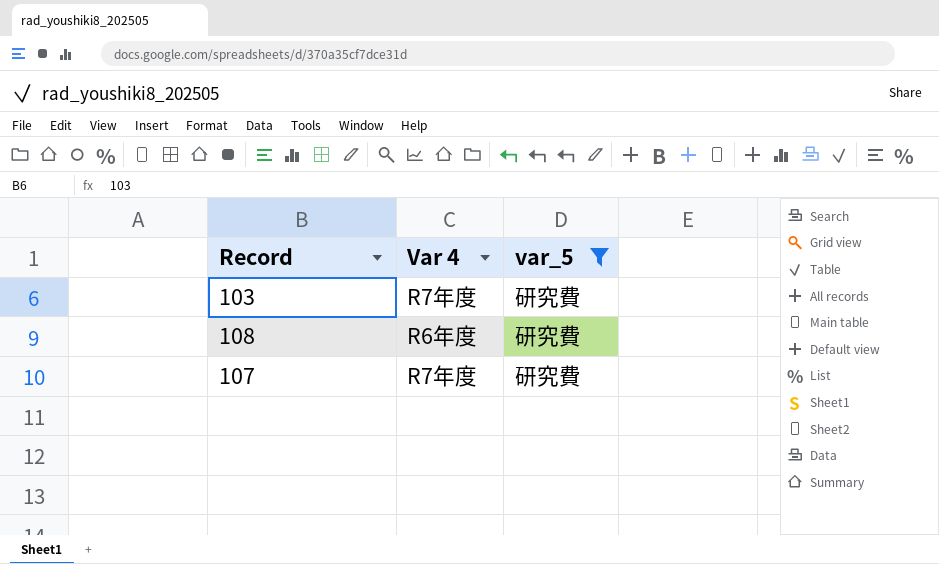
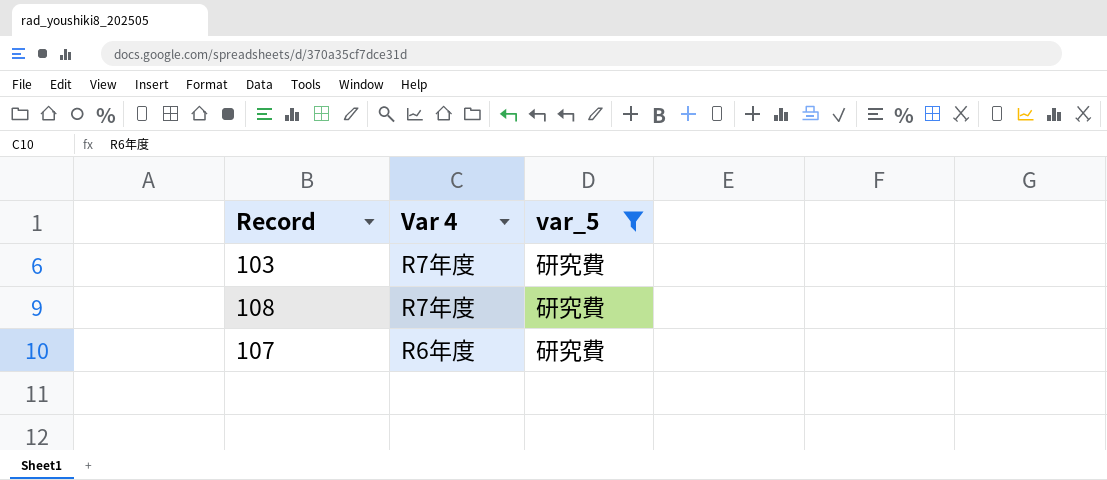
108 | Var 4: R6年度 -> R7年度
107 | Var 4: R7年度 -> R6年度

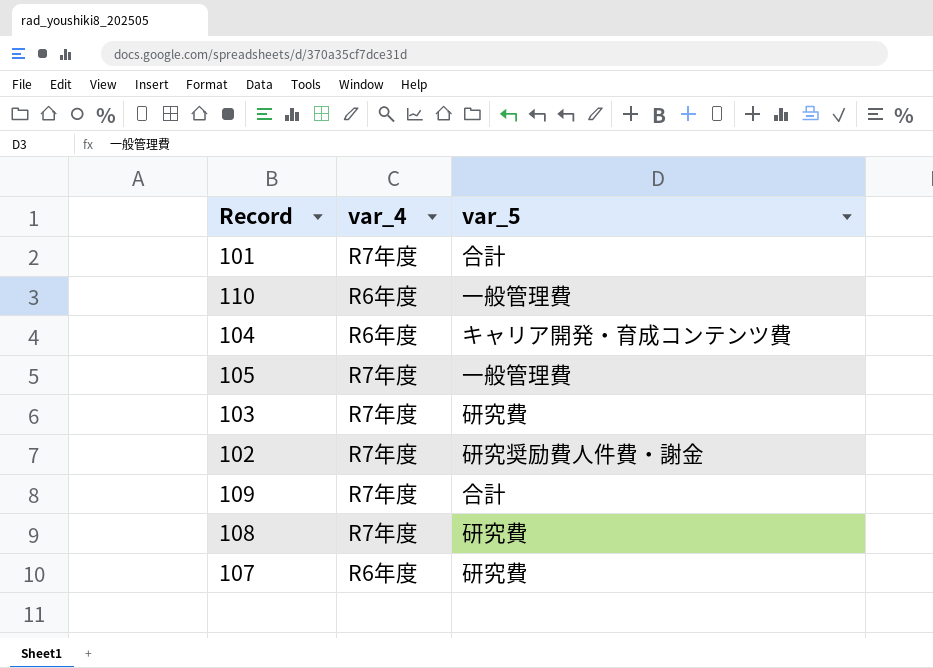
filter: var_5 = 研究費 -> none
column name: Var 4 -> var_4

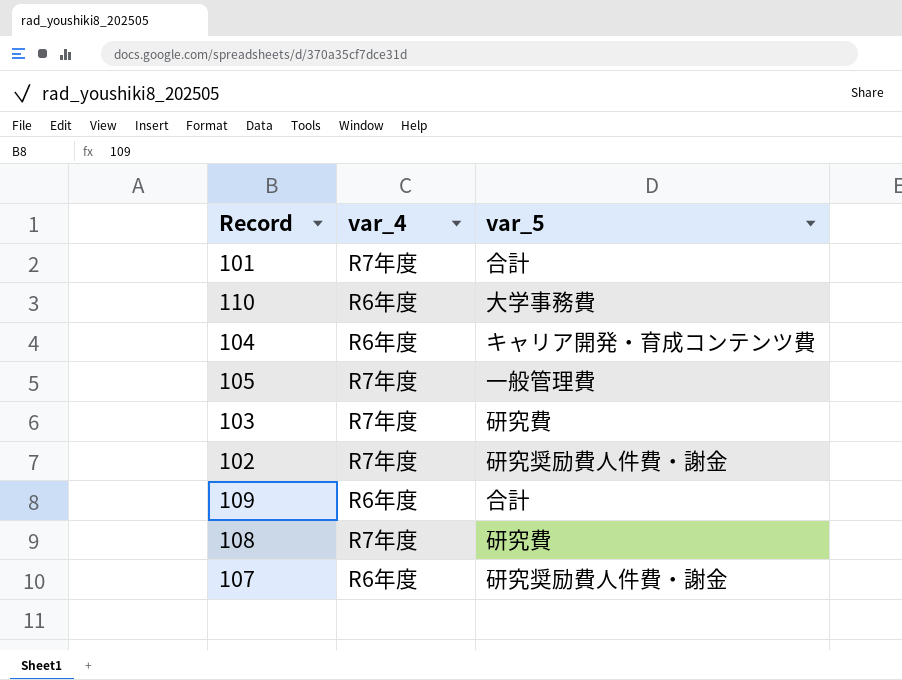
110 | var_5: 一般管理費 -> 大学事務費
109 | var_4: R7年度 -> R6年度
107 | var_5: 研究費 -> 研究奨励費人件費・謝金

